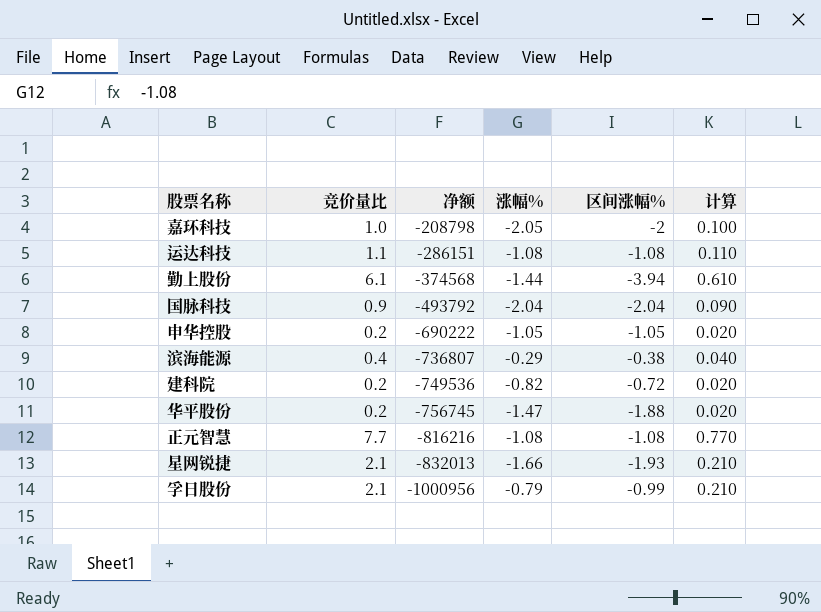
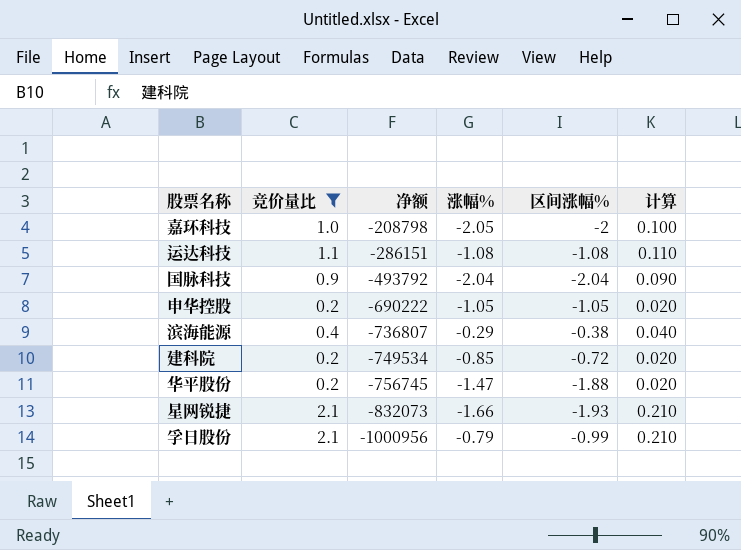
filter: none -> 竞价量比 <= 2.1
建科院 | 净额: -749536 -> -749534
建科院 | 涨幅%: -0.82 -> -0.85
星网锐捷 | 净额: -832013 -> -832073

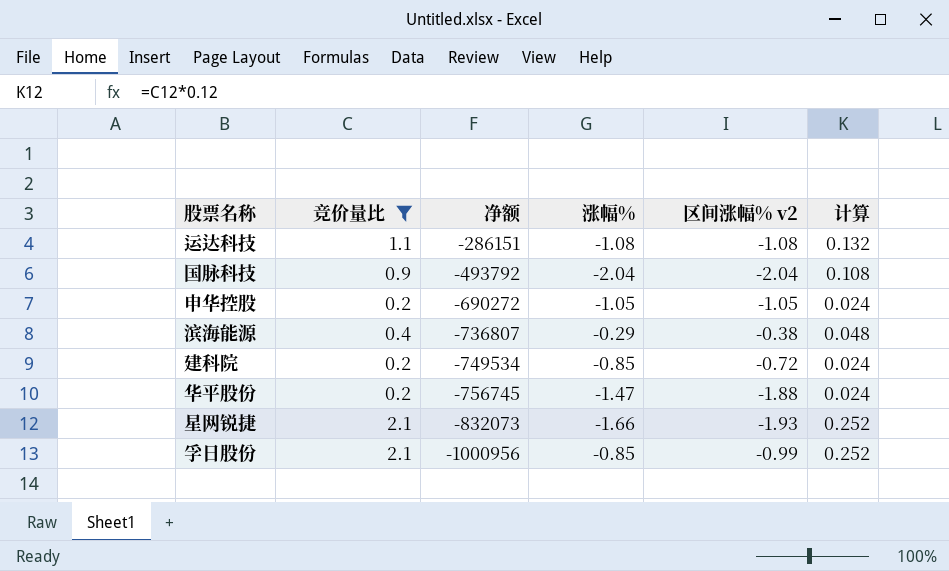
column name: 区间涨幅% -> 区间涨幅% v2
column 计算 | formula: [竞价量比] * 0.1 -> [竞价量比] * 0.12
row 嘉环科技: 1.0 | -208798 | -2.05 | -2 | 0.100 -> none
申华控股 | 净额: -690222 -> -690272
孚日股份 | 涨幅%: -0.79 -> -0.85

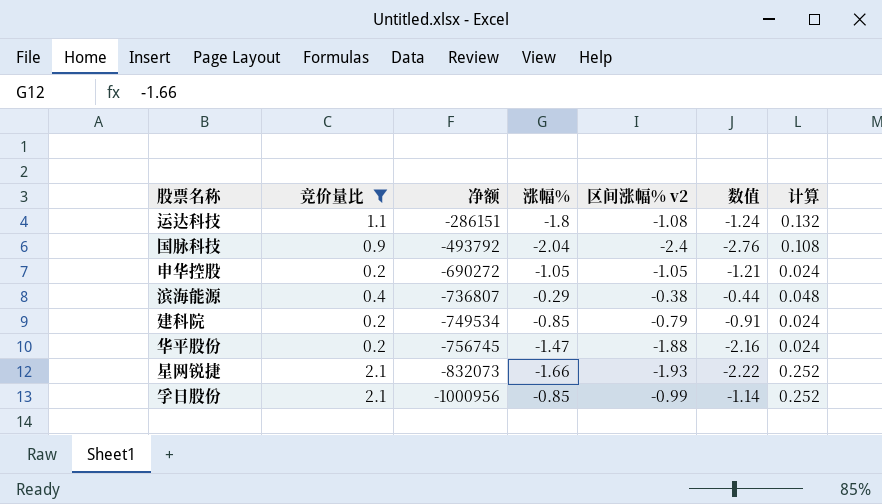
column 数值 | formula: none -> [区间涨幅% v2] * 1.15
运达科技 | 涨幅%: -1.08 -> -1.8
国脉科技 | 区间涨幅% v2: -2.04 -> -2.4
建科院 | 区间涨幅% v2: -0.72 -> -0.79

